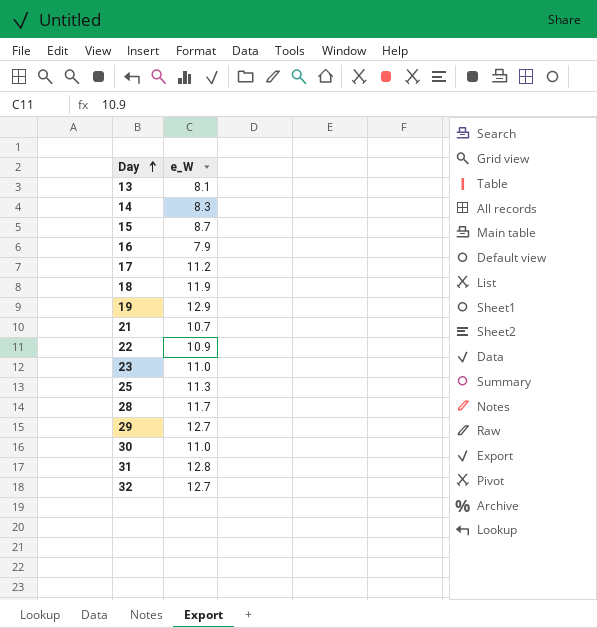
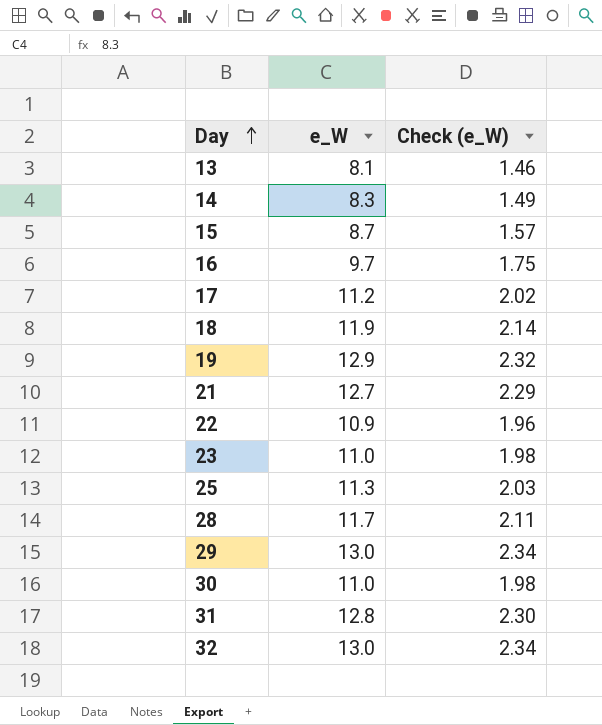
column Check (e_W) | formula: none -> [e_W] * 0.18
16 | e_W: 7.9 -> 9.7
21 | e_W: 10.7 -> 12.7
29 | e_W: 12.7 -> 13.0
32 | e_W: 12.7 -> 13.0

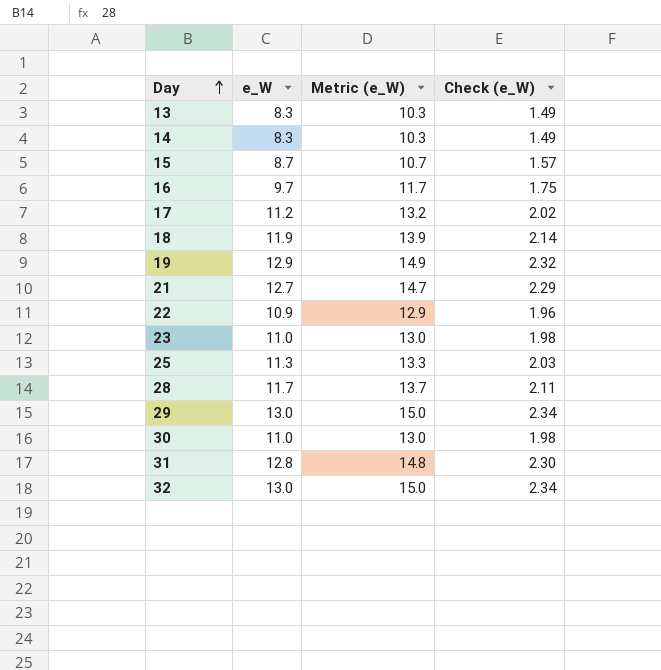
column Metric (e_W) | formula: none -> [e_W] + 2
13 | e_W: 8.1 -> 8.3
13 | Check (e_W): 1.46 -> 1.49

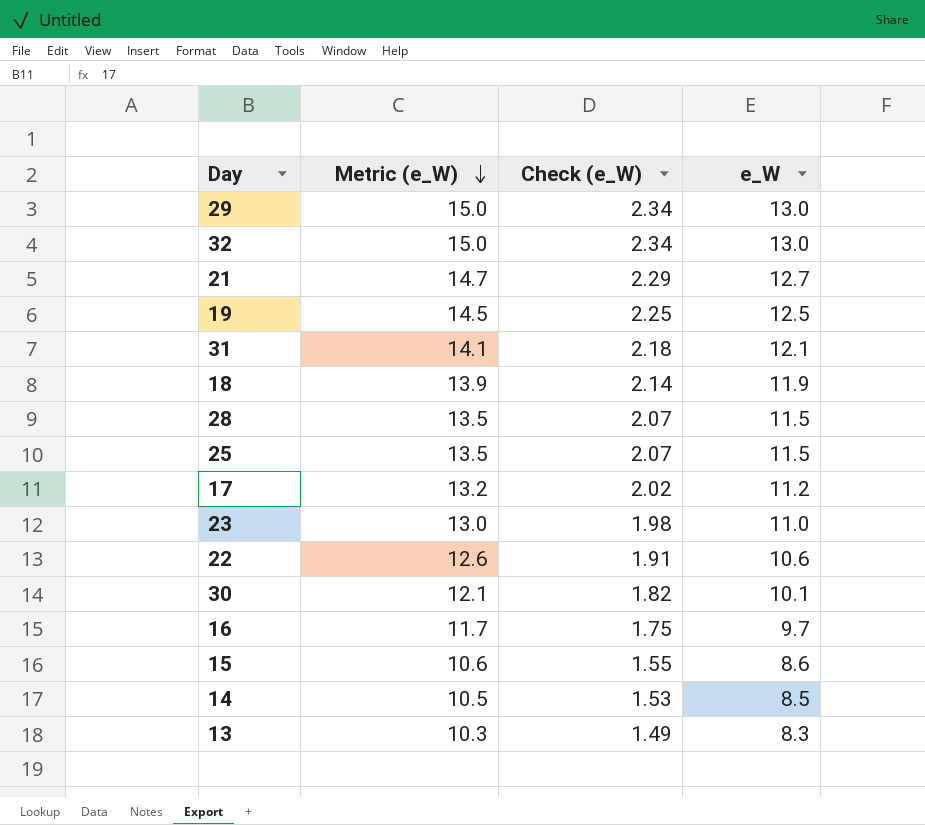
row order: Day ascending -> Metric (e_W) descending
column e_W | position: 2 -> 4
19 | Metric (e_W): 14.9 -> 14.5
19 | Check (e_W): 2.32 -> 2.25
19 | e_W: 12.9 -> 12.5
31 | Metric (e_W): 14.8 -> 14.1
31 | Check (e_W): 2.30 -> 2.18
31 | e_W: 12.8 -> 12.1
28 | Metric (e_W): 13.7 -> 13.5
28 | Check (e_W): 2.11 -> 2.07
28 | e_W: 11.7 -> 11.5
25 | Metric (e_W): 13.3 -> 13.5
25 | Check (e_W): 2.03 -> 2.07
25 | e_W: 11.3 -> 11.5
22 | Metric (e_W): 12.9 -> 12.6
22 | Check (e_W): 1.96 -> 1.91
22 | e_W: 10.9 -> 10.6
30 | Metric (e_W): 13.0 -> 12.1
30 | Check (e_W): 1.98 -> 1.82
30 | e_W: 11.0 -> 10.1
15 | Metric (e_W): 10.7 -> 10.6
15 | Check (e_W): 1.57 -> 1.55
15 | e_W: 8.7 -> 8.6
14 | Metric (e_W): 10.3 -> 10.5
14 | Check (e_W): 1.49 -> 1.53
14 | e_W: 8.3 -> 8.5

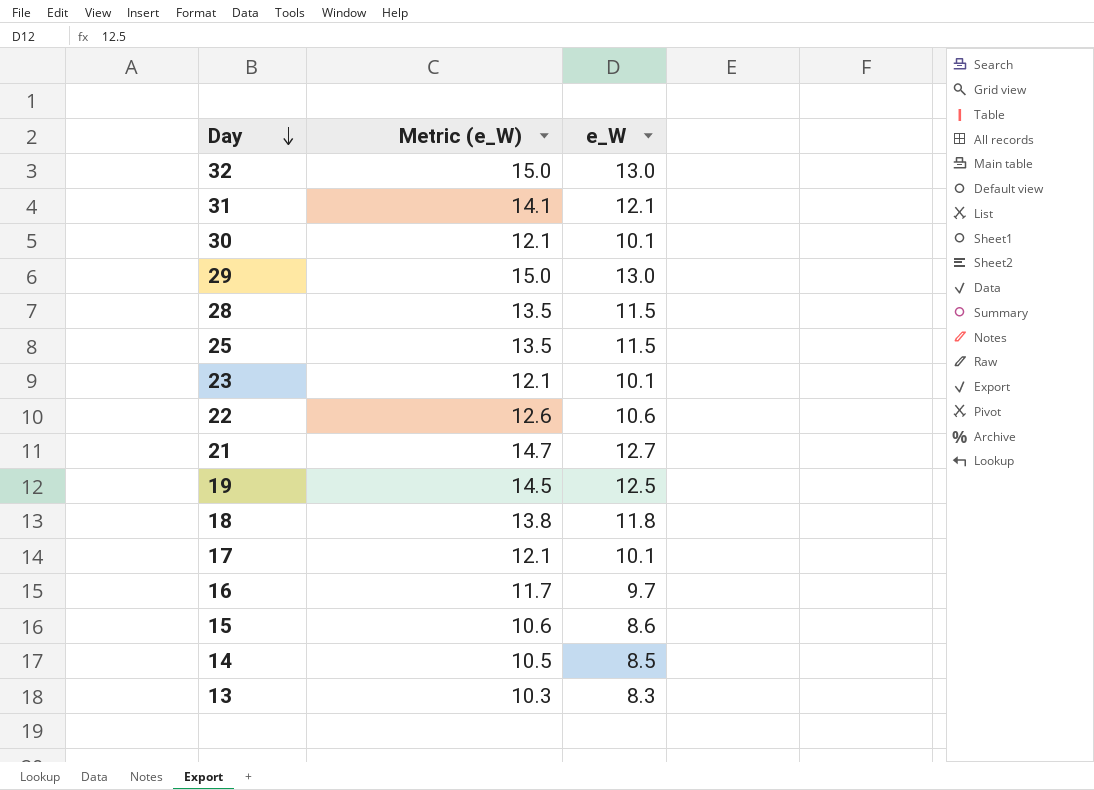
row order: Metric (e_W) descending -> Day descending
column Check (e_W) | formula: [e_W] * 0.18 -> none
23 | Metric (e_W): 13.0 -> 12.1
23 | e_W: 11.0 -> 10.1
18 | Metric (e_W): 13.9 -> 13.8
18 | e_W: 11.9 -> 11.8
17 | Metric (e_W): 13.2 -> 12.1
17 | e_W: 11.2 -> 10.1

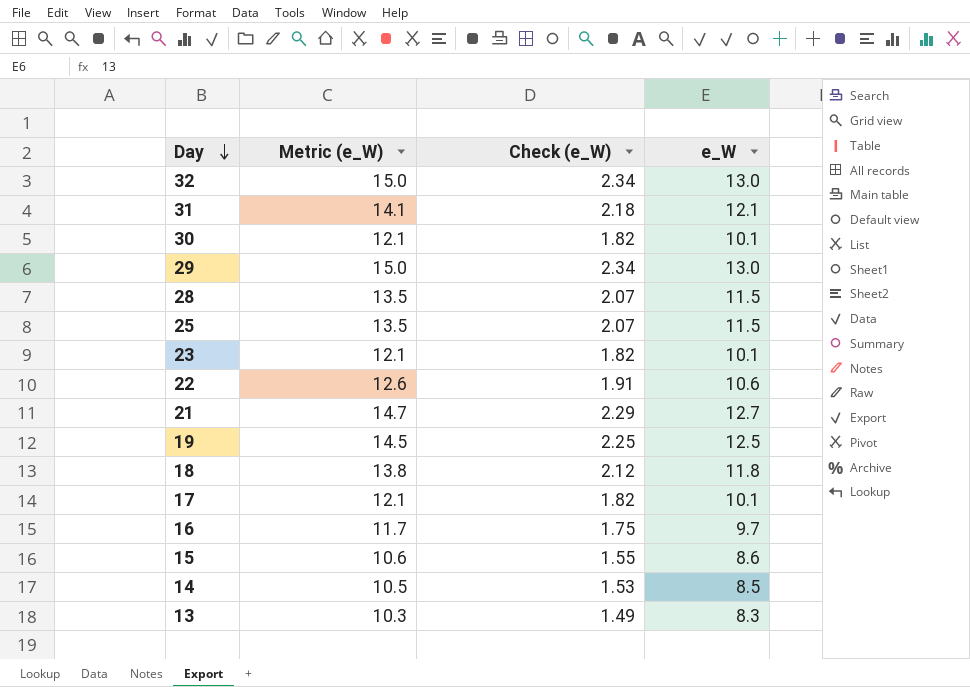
column Check (e_W) | formula: none -> [e_W] * 0.18

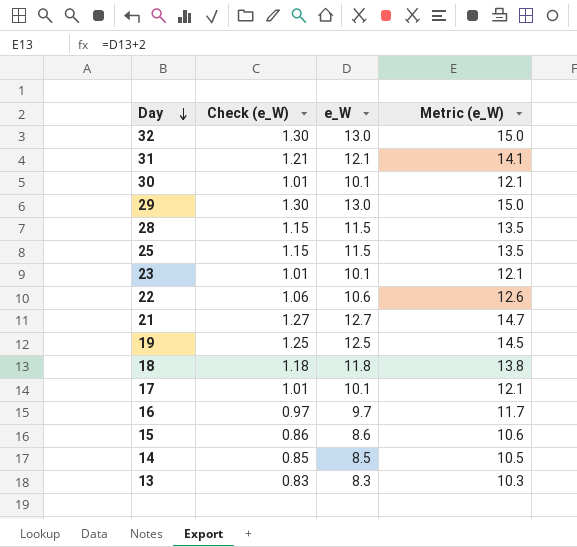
column Check (e_W) | formula: [e_W] * 0.18 -> [e_W] * 0.1
column Metric (e_W) | position: 2 -> 4

